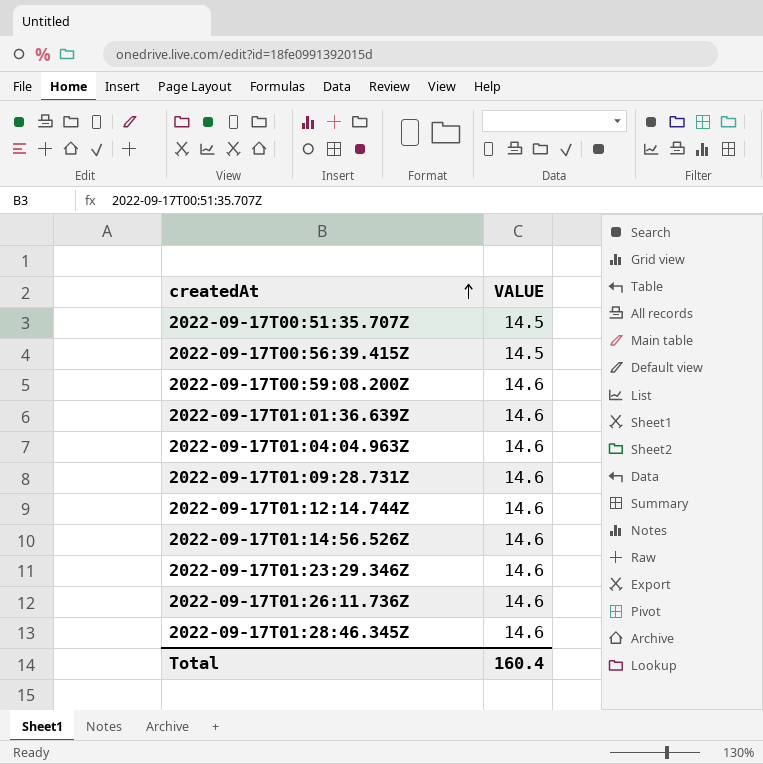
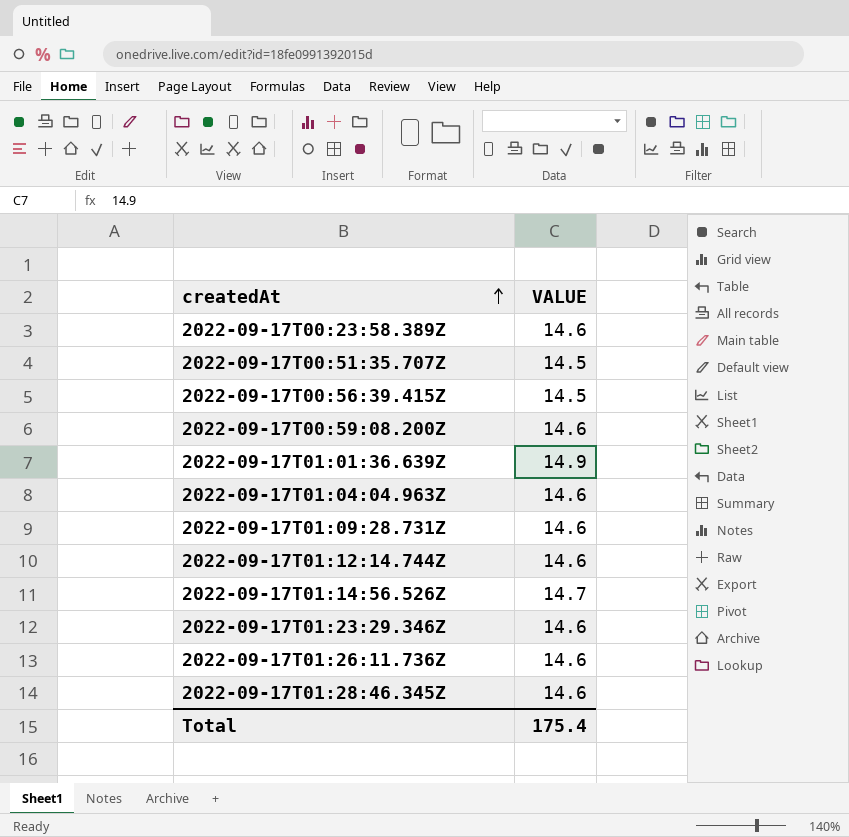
row 2022-09-17T00:23:58.389Z: none -> 14.6
2022-09-17T01:01:36.639Z | VALUE: 14.6 -> 14.9
2022-09-17T01:14:56.526Z | VALUE: 14.6 -> 14.7
Total | VALUE: 160.4 -> 175.4

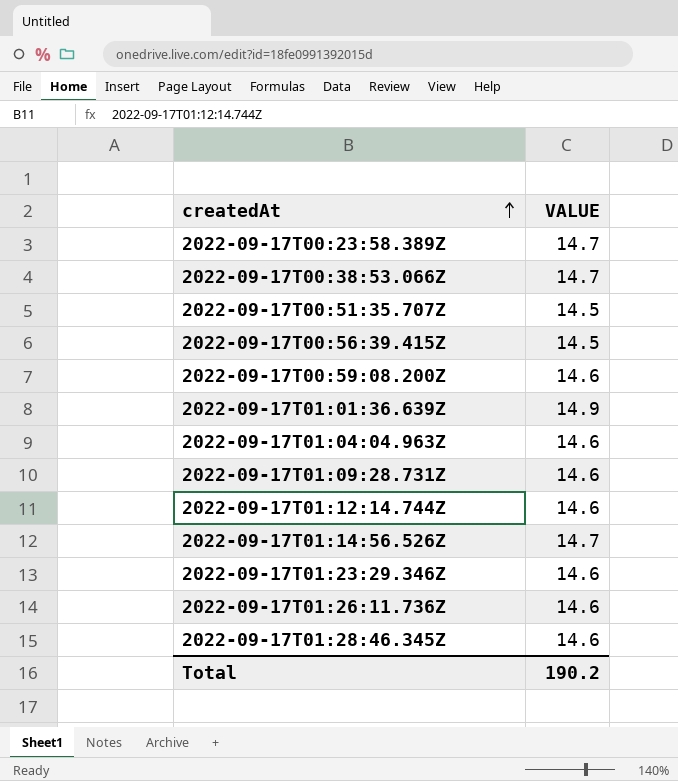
2022-09-17T00:23:58.389Z | VALUE: 14.6 -> 14.7
row 2022-09-17T00:38:53.066Z: none -> 14.7
Total | VALUE: 175.4 -> 190.2

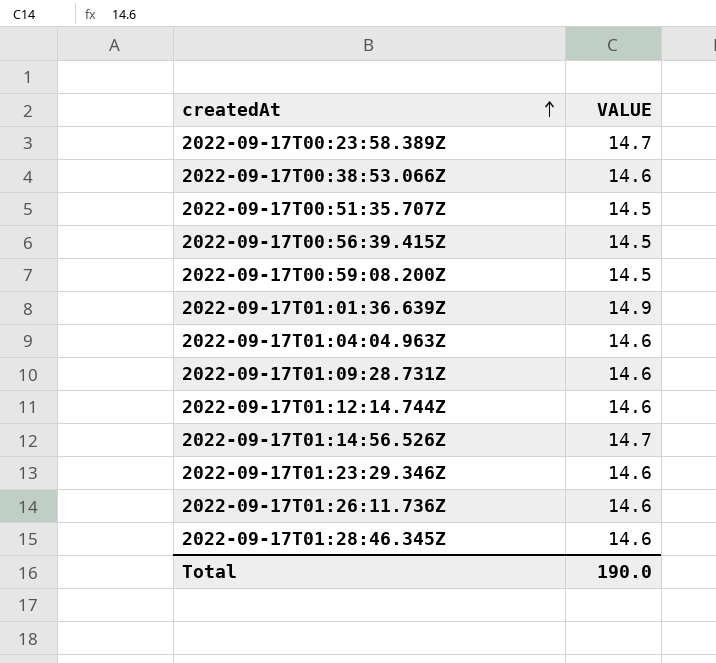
2022-09-17T00:38:53.066Z | VALUE: 14.7 -> 14.6
2022-09-17T00:59:08.200Z | VALUE: 14.6 -> 14.5
Total | VALUE: 190.2 -> 190.0

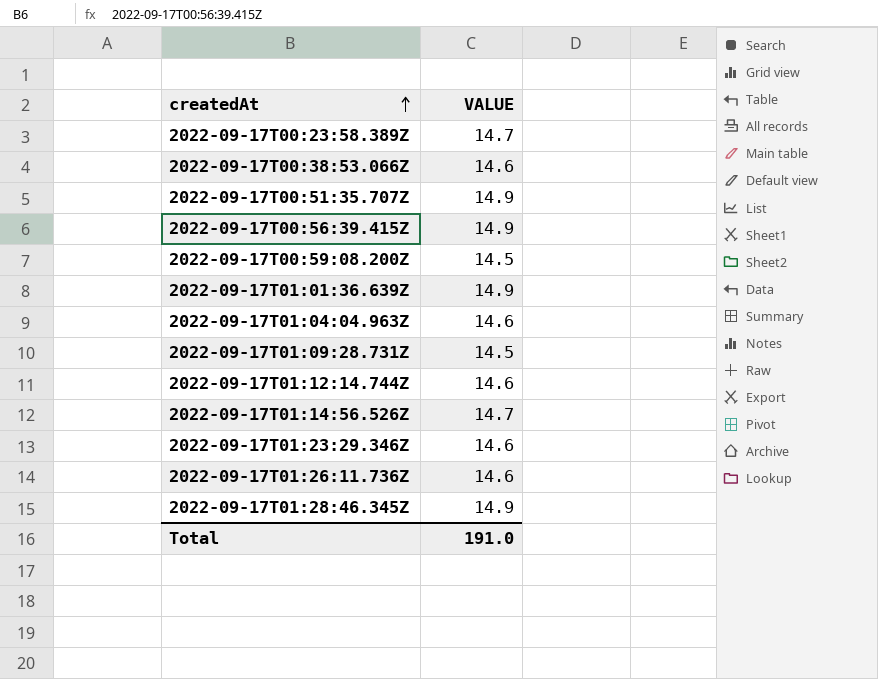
2022-09-17T00:51:35.707Z | VALUE: 14.5 -> 14.9
2022-09-17T00:56:39.415Z | VALUE: 14.5 -> 14.9
2022-09-17T01:09:28.731Z | VALUE: 14.6 -> 14.5
2022-09-17T01:28:46.345Z | VALUE: 14.6 -> 14.9
Total | VALUE: 190.0 -> 191.0

